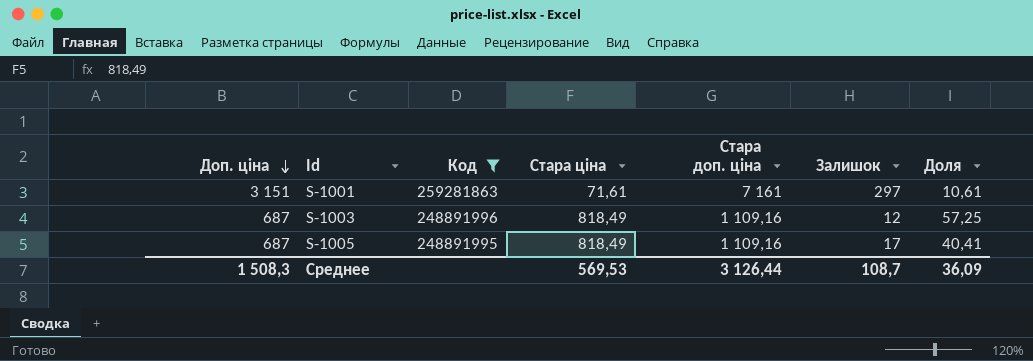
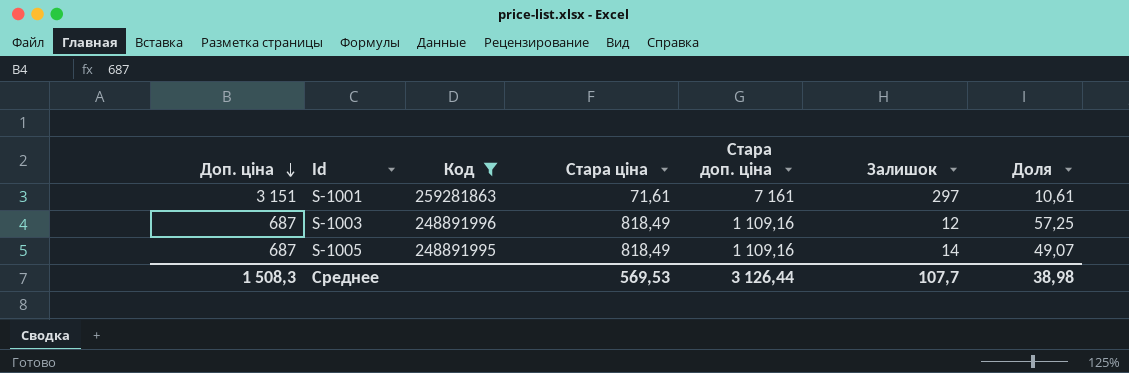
S-1005 | Залишок: 17 -> 14
S-1005 | Доля: 40,41 -> 49,07
Среднее | Залишок: 108,7 -> 107,7
Среднее | Доля: 36,09 -> 38,98

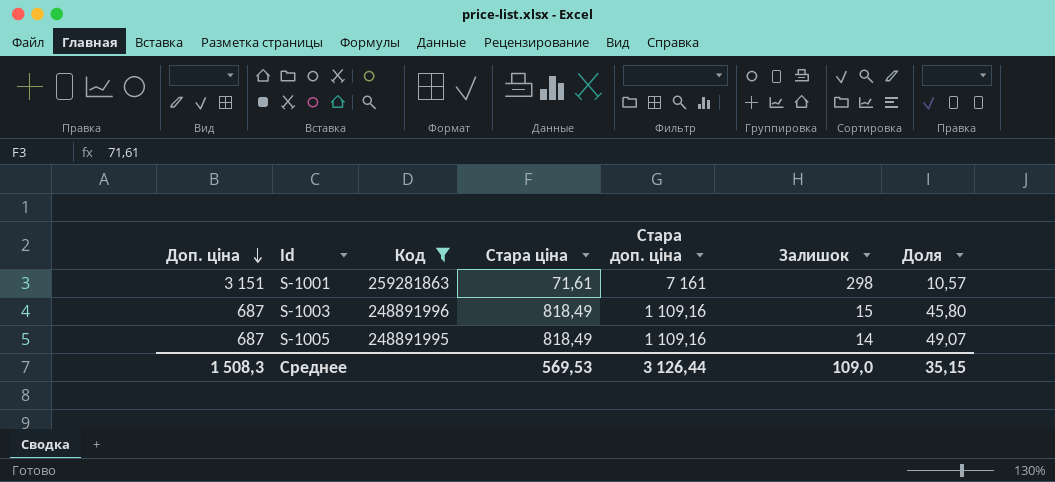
S-1001 | Залишок: 297 -> 298
S-1001 | Доля: 10,61 -> 10,57
S-1003 | Залишок: 12 -> 15
S-1003 | Доля: 57,25 -> 45,80
Среднее | Залишок: 107,7 -> 109,0
Среднее | Доля: 38,98 -> 35,15

